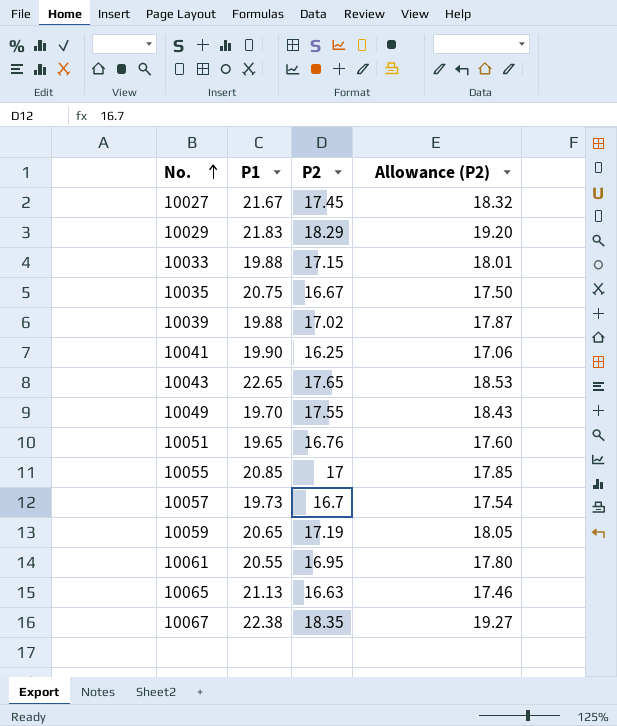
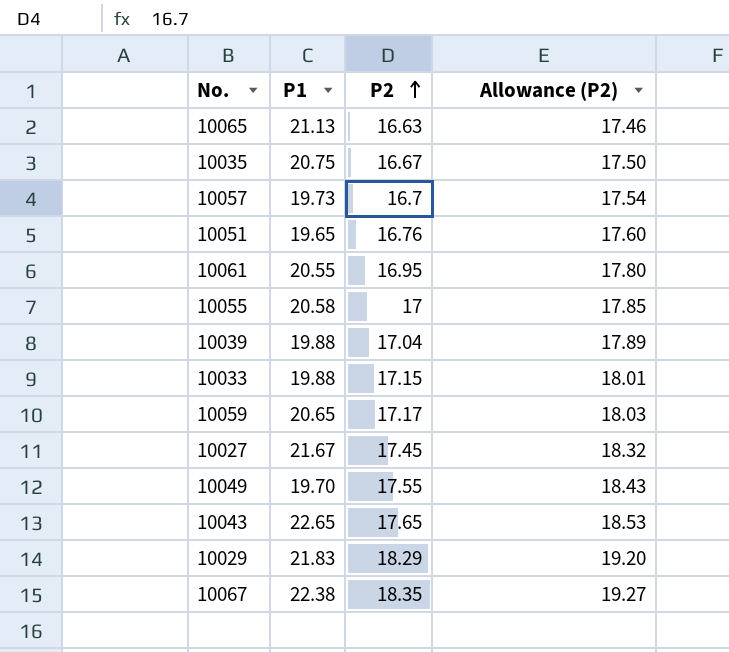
row order: No. ascending -> P2 ascending
row 10041: 19.90 | 16.25 | 17.06 -> none
10055 | P1: 20.85 -> 20.58
10039 | P2: 17.02 -> 17.04
10039 | Allowance (P2): 17.87 -> 17.89
10059 | P2: 17.19 -> 17.17
10059 | Allowance (P2): 18.05 -> 18.03

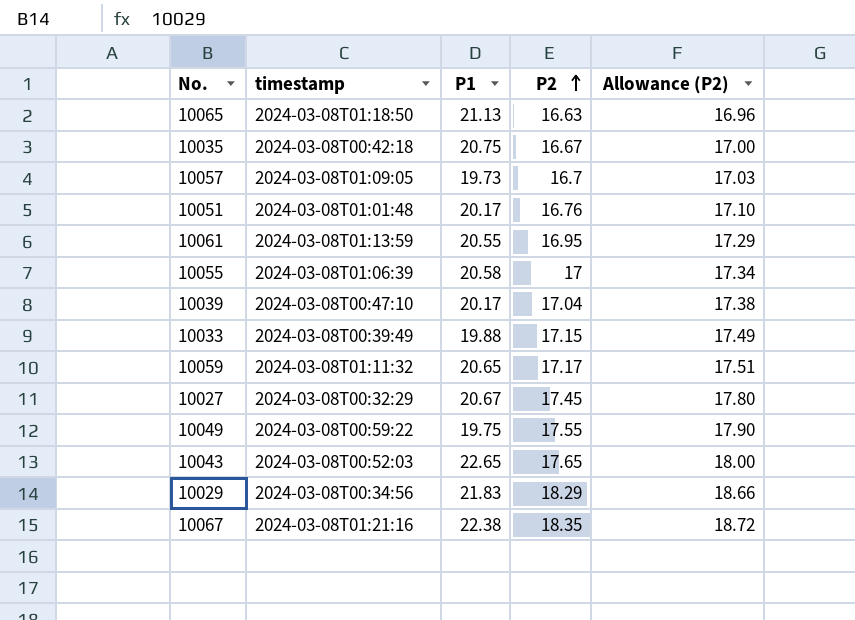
column timestamp | position: none -> 2
column Allowance (P2) | formula: [P2] * 1.05 -> [P2] * 1.02
10051 | P1: 19.65 -> 20.17
10039 | P1: 19.88 -> 20.17
10027 | P1: 21.67 -> 20.67
10049 | P1: 19.70 -> 19.75

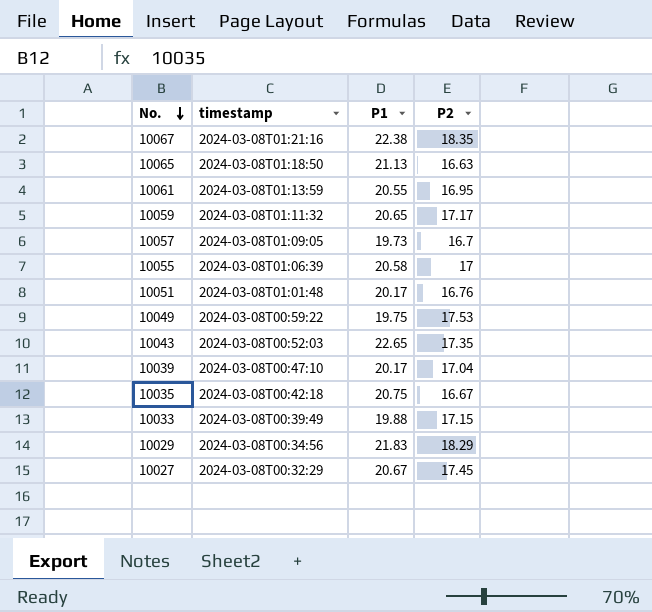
row order: P2 ascending -> No. descending
column Allowance (P2) | formula: [P2] * 1.02 -> none
10049 | P2: 17.55 -> 17.53
10043 | P2: 17.65 -> 17.35

